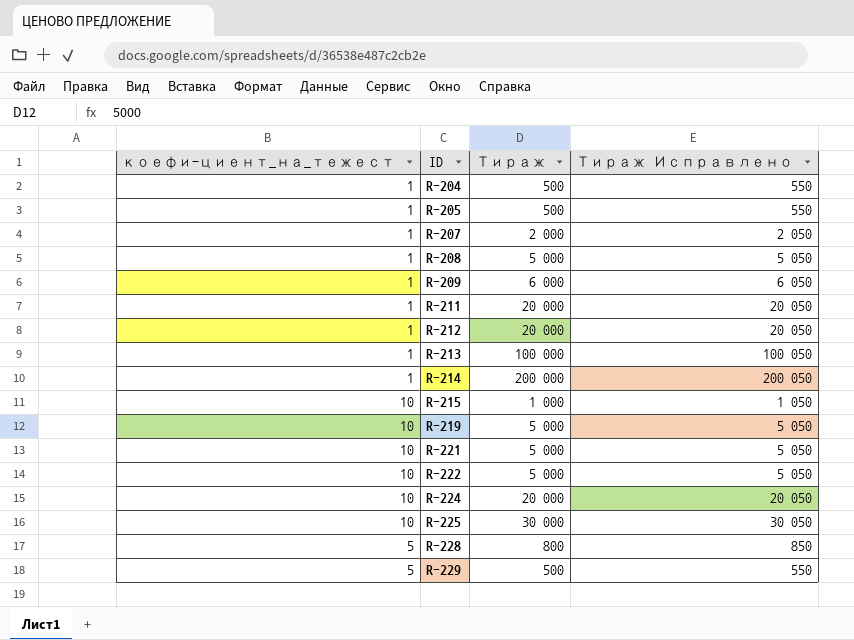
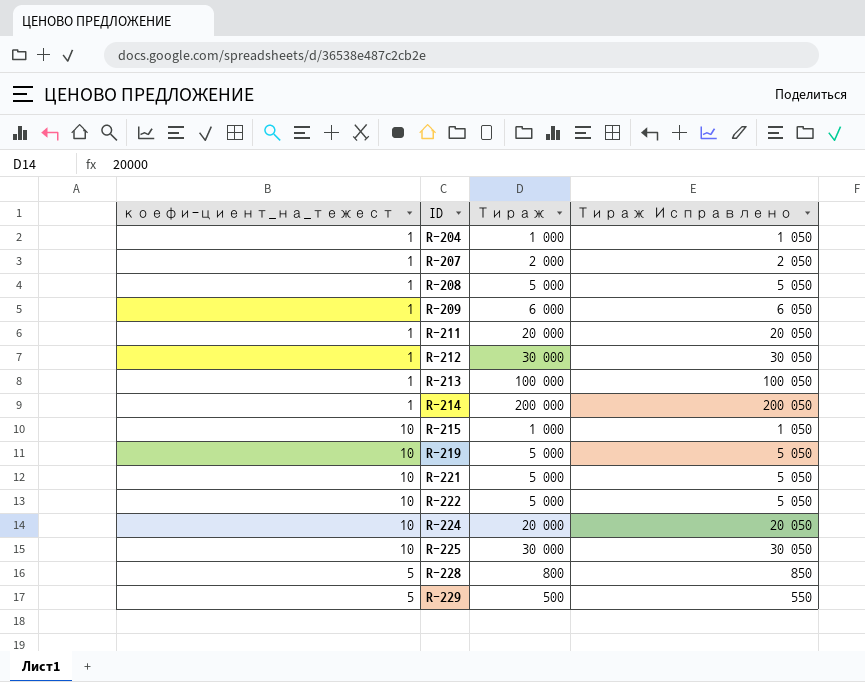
row R-205: 1 | 500 | 550 -> none
R-204 | Тираж: 500 -> 1 000
R-204 | Тираж Исправлено: 550 -> 1 050
R-212 | Тираж: 20 000 -> 30 000
R-212 | Тираж Исправлено: 20 050 -> 30 050

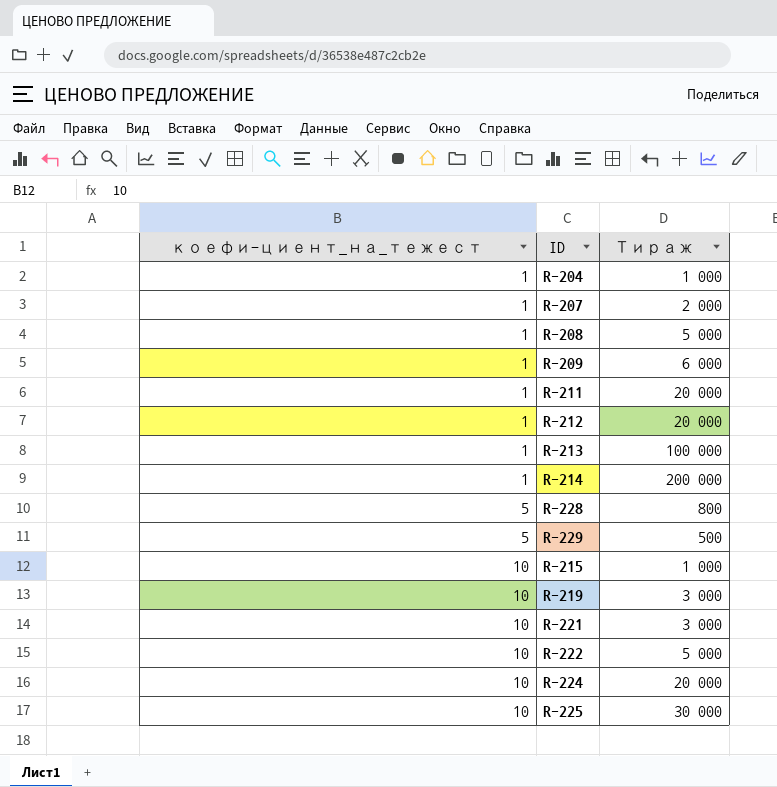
row order: ID ascending -> коефи-циент_на_тежест ascending
column Тираж Исправлено | formula: [Тираж] + 50 -> none
R-212 | Тираж: 30 000 -> 20 000
R-219 | Тираж: 5 000 -> 3 000
R-221 | Тираж: 5 000 -> 3 000

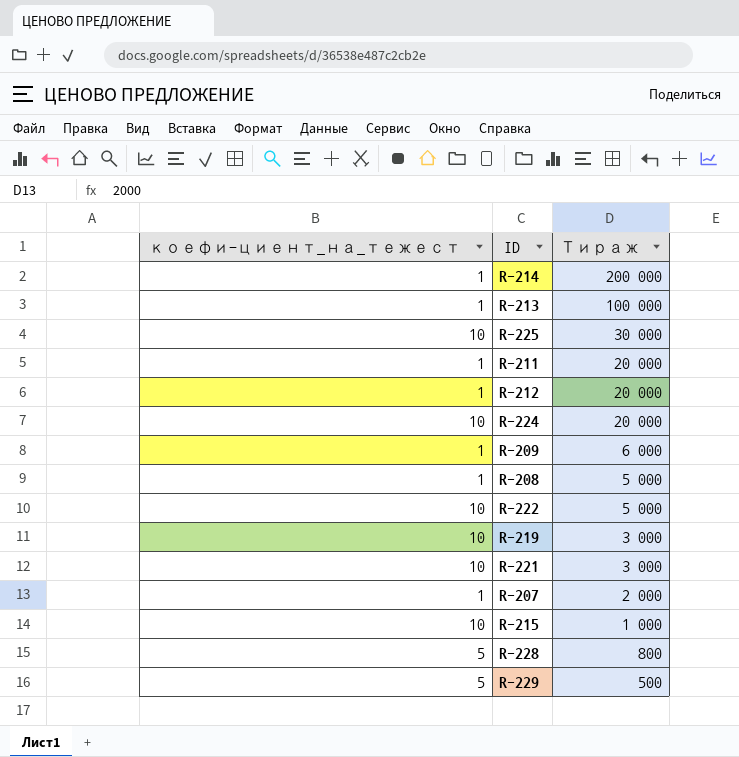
row order: коефи-циент_на_тежест ascending -> Тираж descending
row R-204: 1 | 1 000 -> none

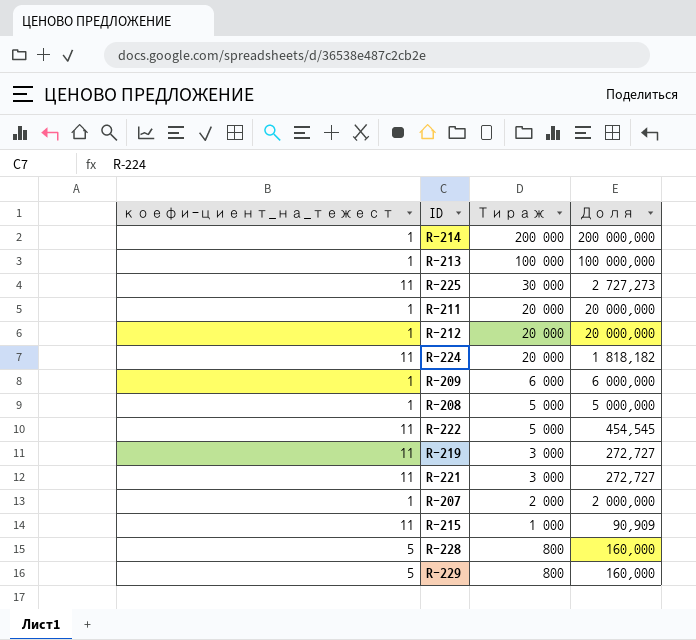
column Доля | formula: none -> [Тираж] / [коефи-циент_на_тежест]
R-225 | коефи-циент_на_тежест: 10 -> 11
R-224 | коефи-циент_на_тежест: 10 -> 11
R-222 | коефи-циент_на_тежест: 10 -> 11
R-219 | коефи-циент_на_тежест: 10 -> 11
R-221 | коефи-циент_на_тежест: 10 -> 11
R-215 | коефи-циент_на_тежест: 10 -> 11
R-229 | Тираж: 500 -> 800

